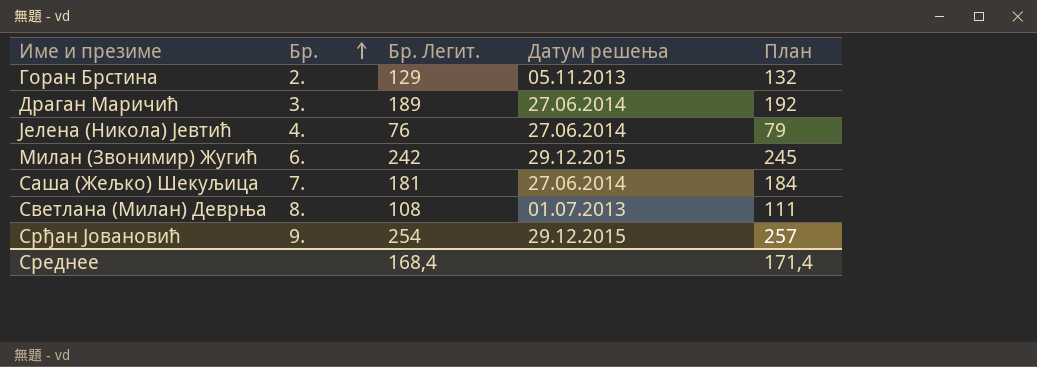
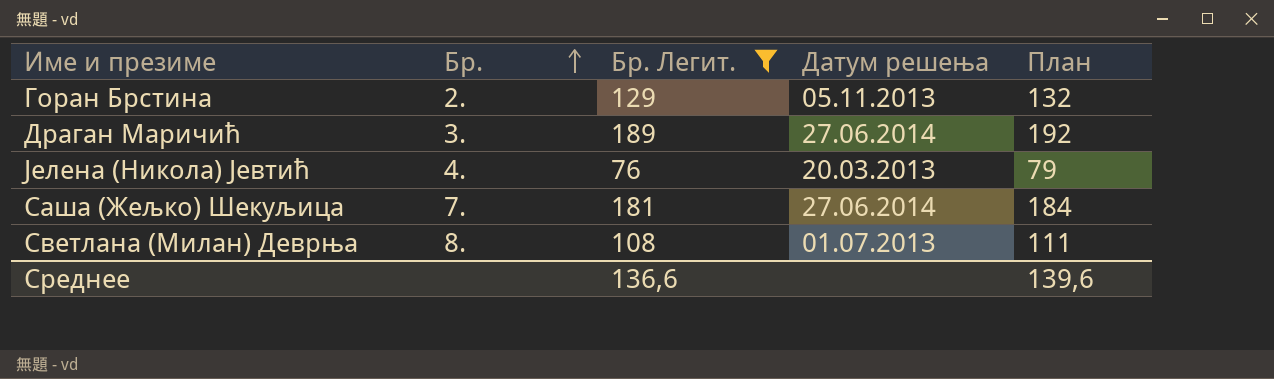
filter: none -> Бр. Легит. <= 189
Јелена (Никола) Јевтић | Датум решења: 27.06.2014 -> 20.03.2013
Среднее | Бр. Легит.: 168,4 -> 136,6
Среднее | План: 171,4 -> 139,6

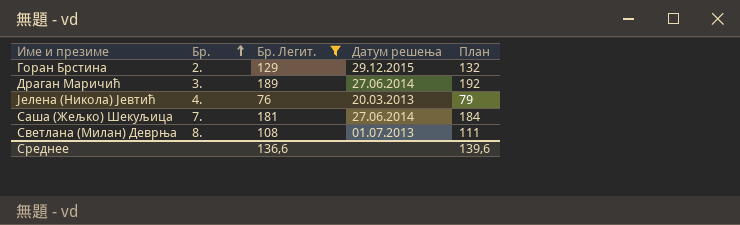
Горан Брстина | Датум решења: 05.11.2013 -> 29.12.2015

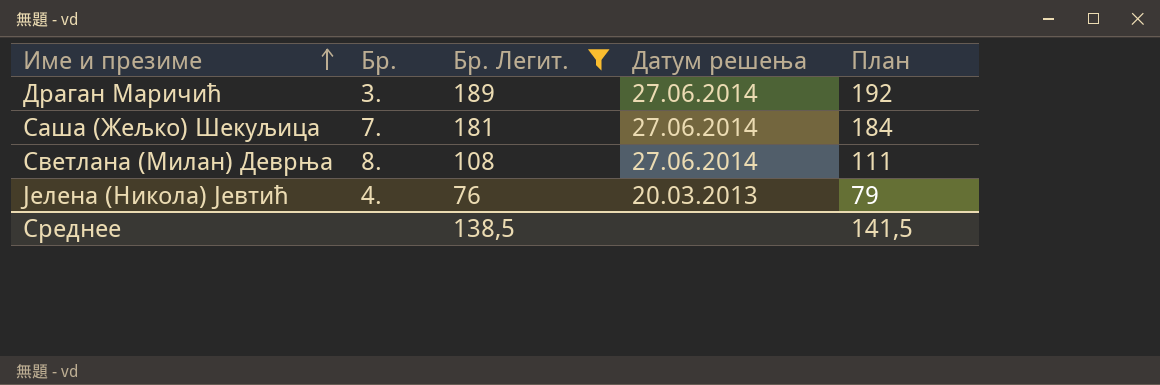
row order: Бр. ascending -> Име и презиме ascending
row Горан Брстина: 2. | 129 | 29.12.2015 | 132 -> none
Светлана (Милан) Деврња | Датум решења: 01.07.2013 -> 27.06.2014
Среднее | Бр. Легит.: 136,6 -> 138,5
Среднее | План: 139,6 -> 141,5

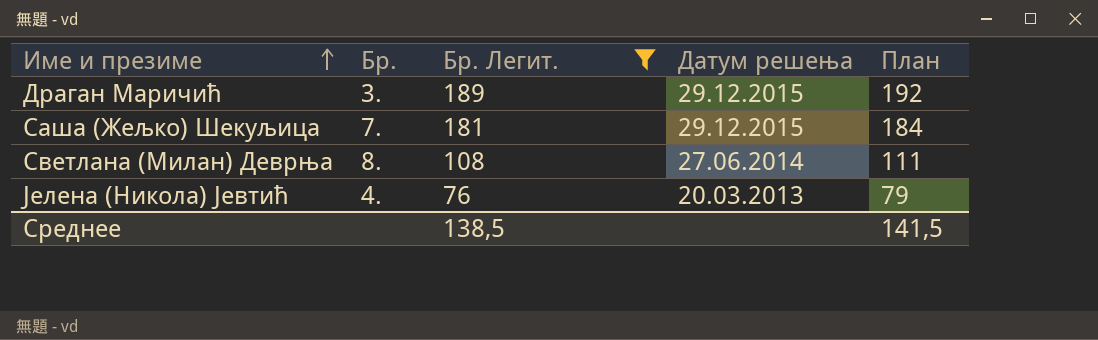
Драган Маричић | Датум решења: 27.06.2014 -> 29.12.2015
Саша (Жељко) Шекуљица | Датум решења: 27.06.2014 -> 29.12.2015

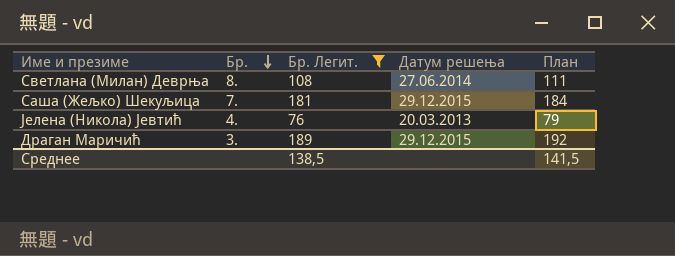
row order: Име и презиме ascending -> Бр. descending

